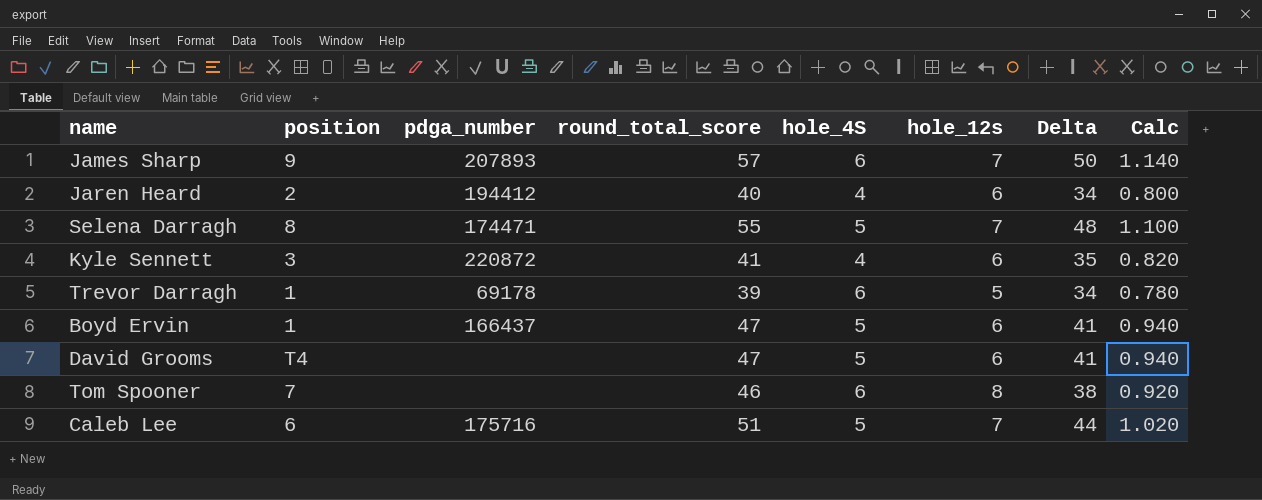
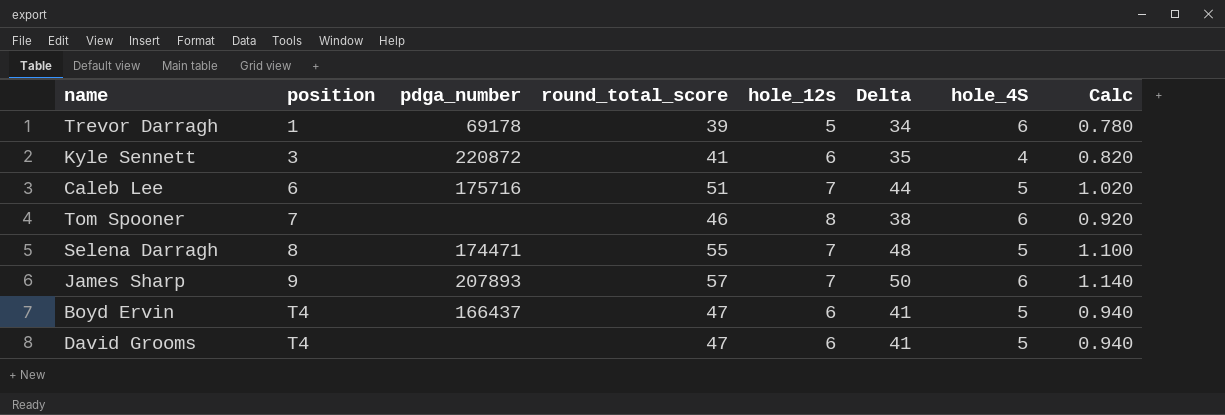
row order: none -> position ascending
column hole_4S | position: 5 -> 7
row Jaren Heard: 2 | 194412 | 40 | 4 | 6 | 34 | 0.800 -> none
Boyd Ervin | position: 1 -> T4

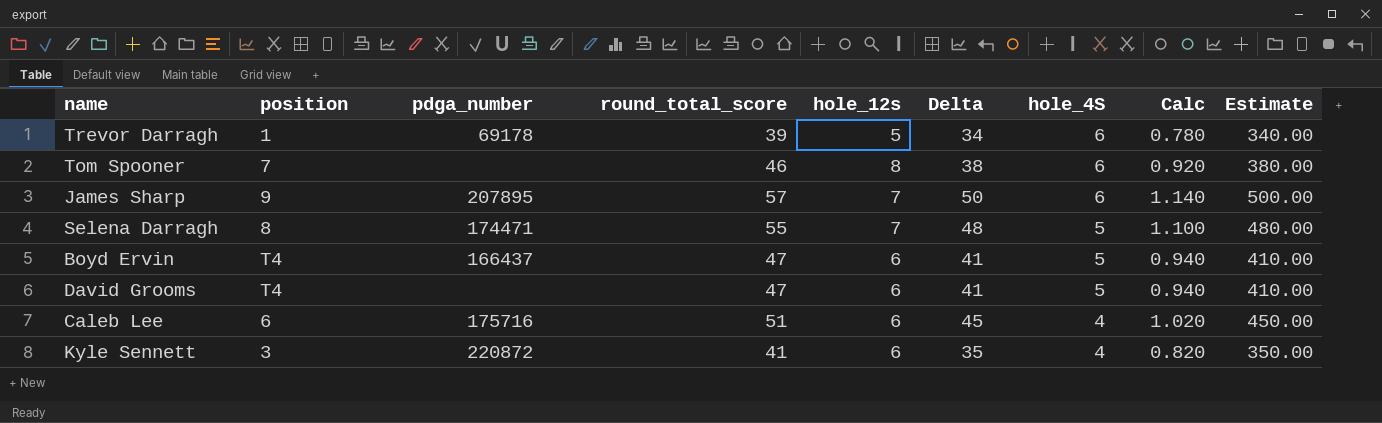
row order: position ascending -> hole_4S descending
column Estimate | formula: none -> [Delta] * 10
James Sharp | pdga_number: 207893 -> 207895
Caleb Lee | hole_12s: 7 -> 6
Caleb Lee | Delta: 44 -> 45
Caleb Lee | hole_4S: 5 -> 4

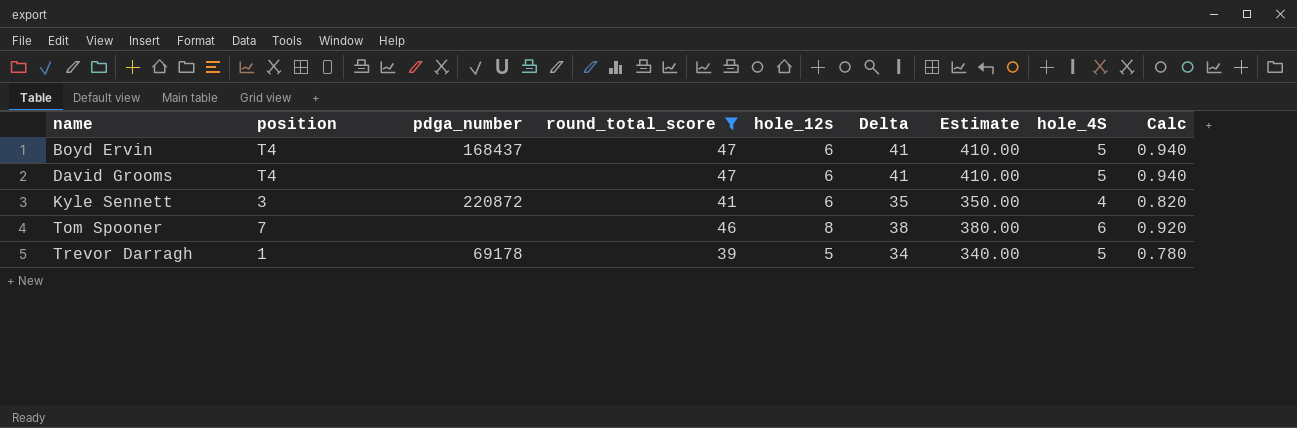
filter: none -> round_total_score <= 47
row order: hole_4S descending -> name ascending
column Estimate | position: 9 -> 7
Boyd Ervin | pdga_number: 166437 -> 168437
Trevor Darragh | hole_4S: 6 -> 5

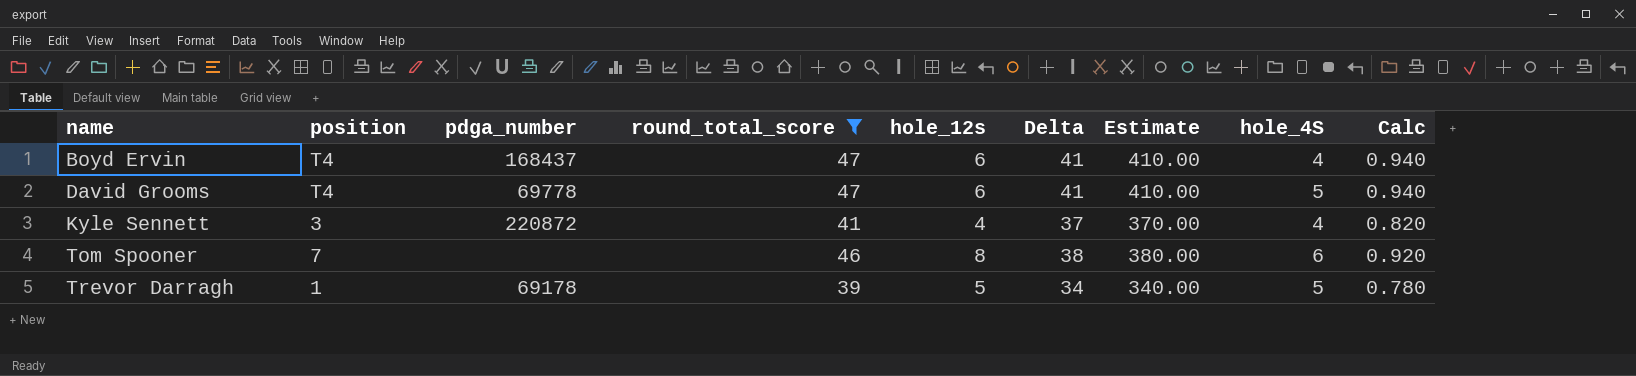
Boyd Ervin | hole_4S: 5 -> 4
David Grooms | pdga_number: none -> 69778
Kyle Sennett | hole_12s: 6 -> 4
Kyle Sennett | Delta: 35 -> 37
Kyle Sennett | Estimate: 350.00 -> 370.00

